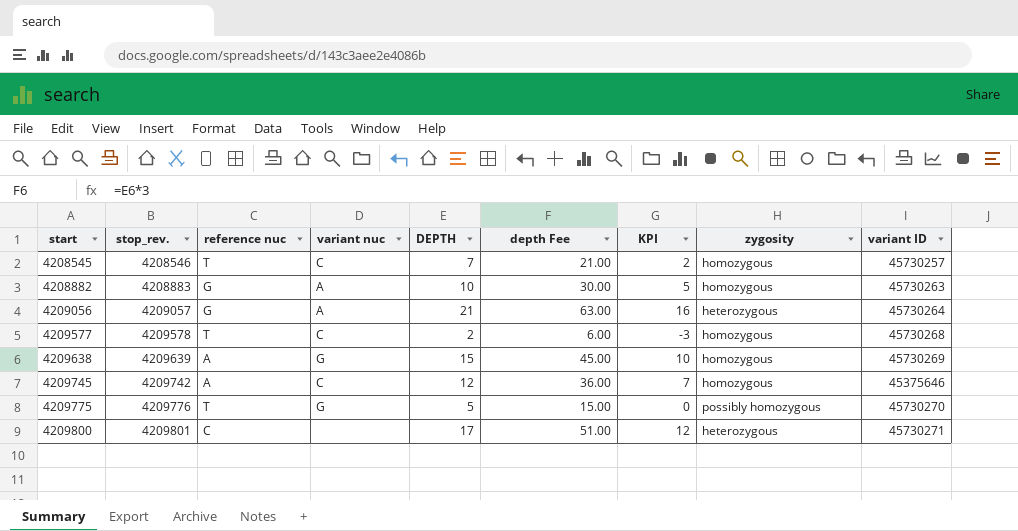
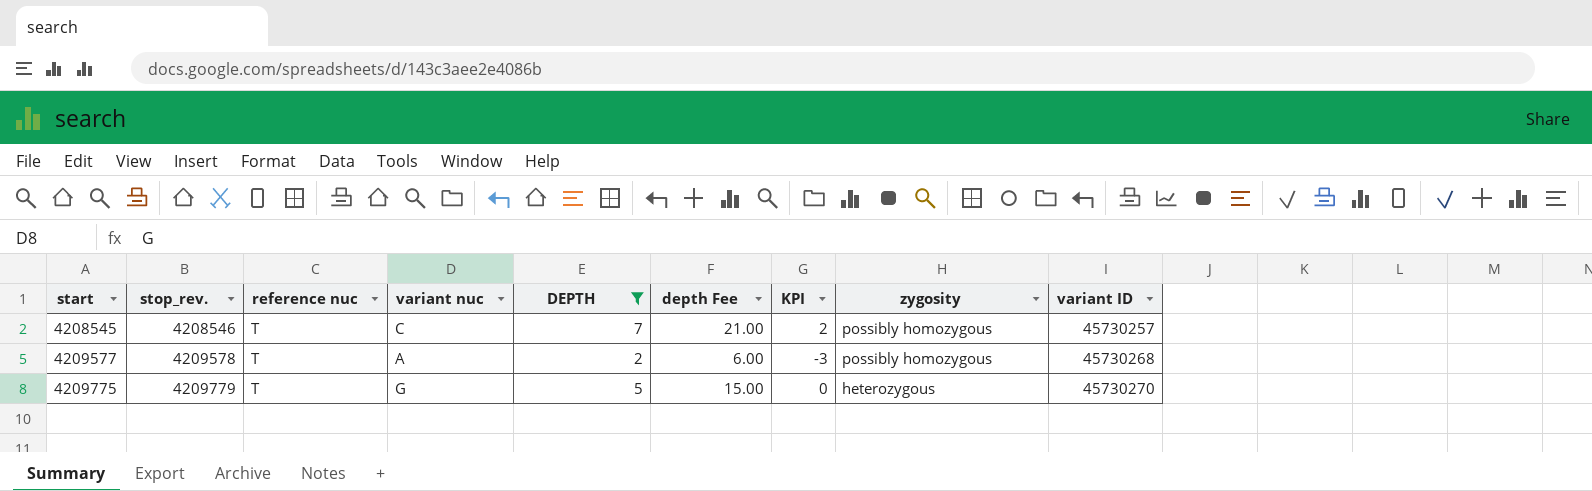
filter: none -> DEPTH <= 7
4208545 | zygosity: homozygous -> possibly homozygous
4209577 | variant nuc: C -> A
4209577 | zygosity: homozygous -> possibly homozygous
4209775 | stop_rev.: 4209776 -> 4209779
4209775 | zygosity: possibly homozygous -> heterozygous

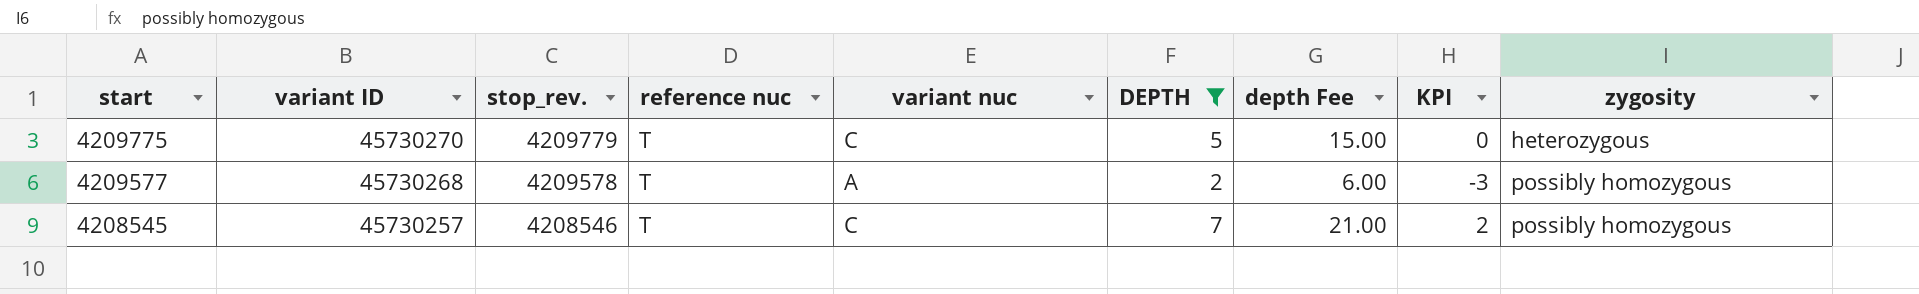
row order: start ascending -> start descending
column variant ID | position: 9 -> 2
4209775 | variant nuc: G -> C

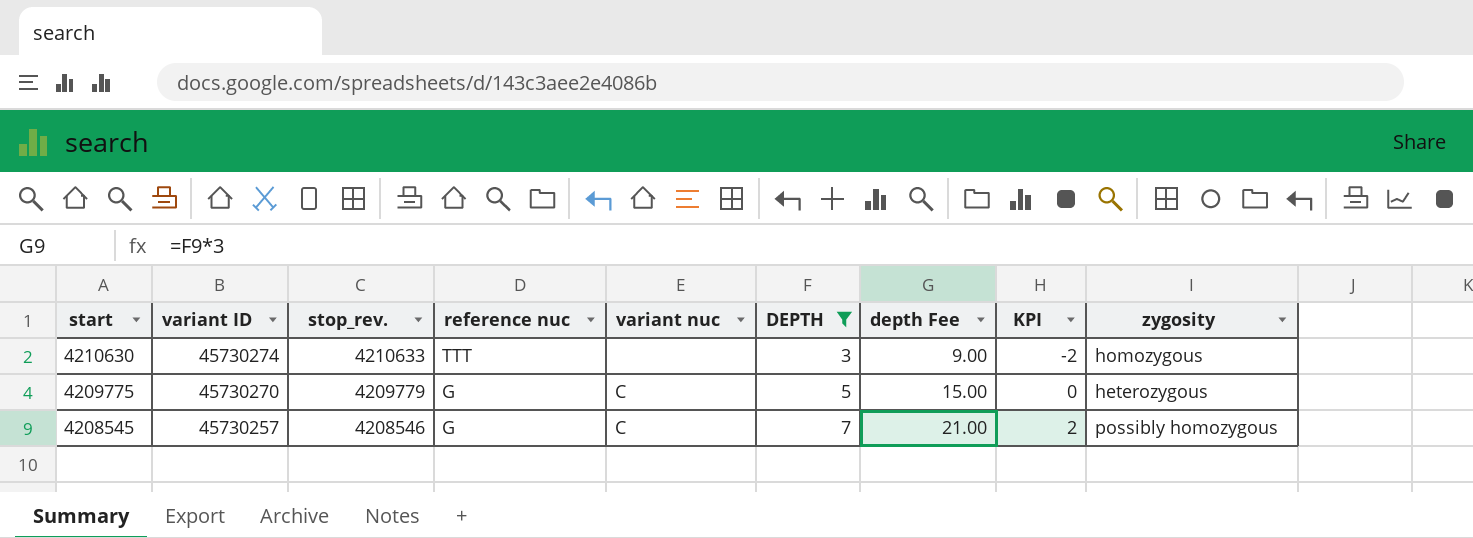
row 4209577: 45730268 | 4209578 | T | A | 2 | 6.00 | -3 | possibly homozygous -> none
row 4210630: none -> 45730274 | 4210633 | TTT | none | 3 | 9.00 | -2 | homozygous
4209775 | reference nuc: T -> G
4208545 | reference nuc: T -> G

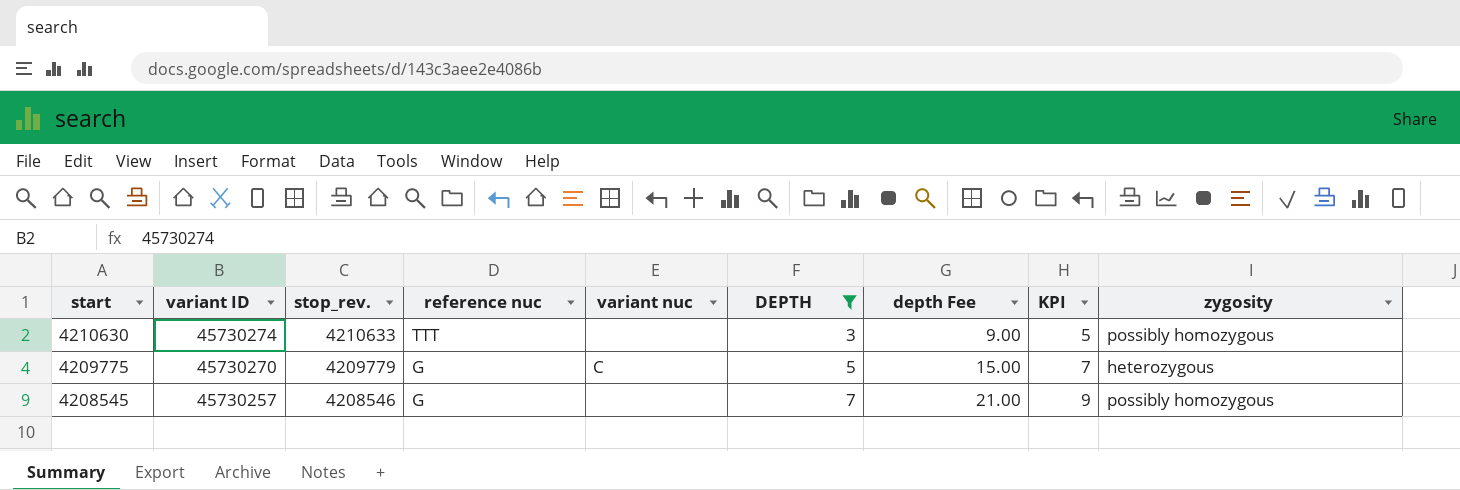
column KPI | formula: [DEPTH] - 5 -> [DEPTH] + 2
4210630 | zygosity: homozygous -> possibly homozygous
4208545 | variant nuc: C -> none

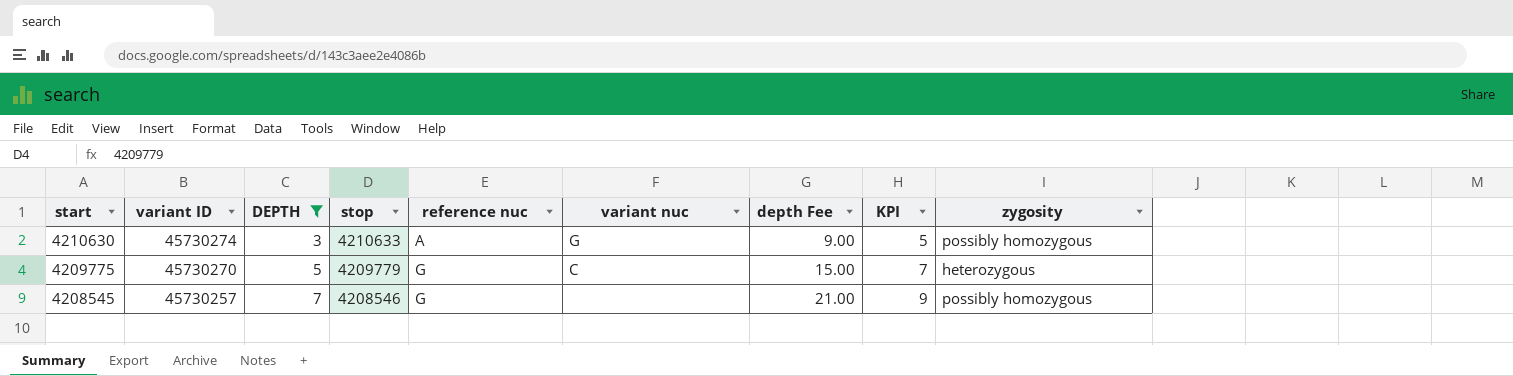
column DEPTH | position: 6 -> 3
column name: stop_rev. -> stop
4210630 | reference nuc: TTT -> A
4210630 | variant nuc: none -> G

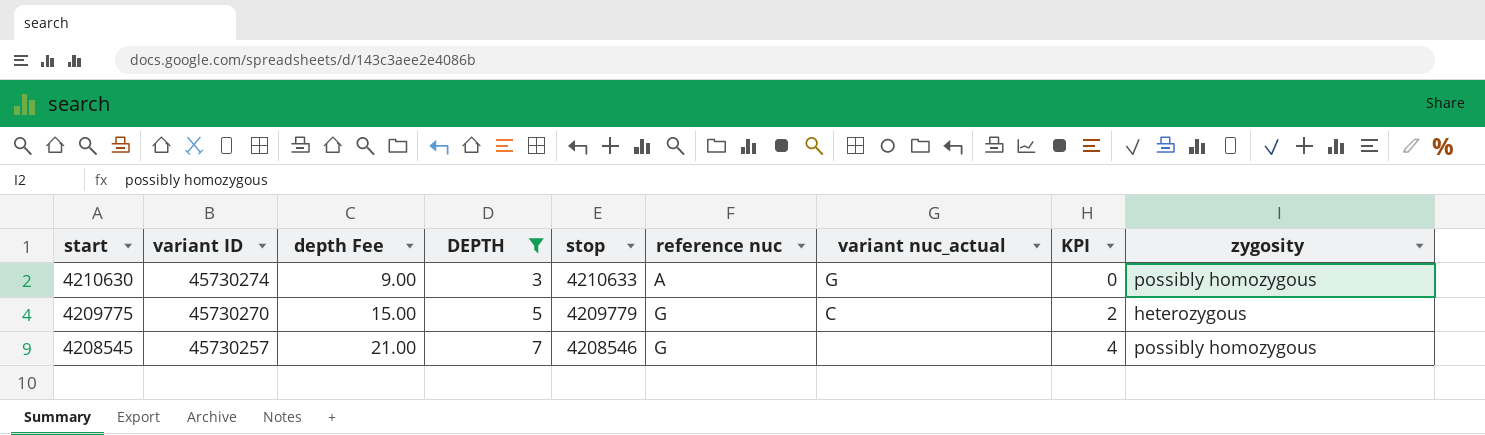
column depth Fee | position: 7 -> 3
column name: variant nuc -> variant nuc_actual
column KPI | formula: [DEPTH] + 2 -> [DEPTH] - 3

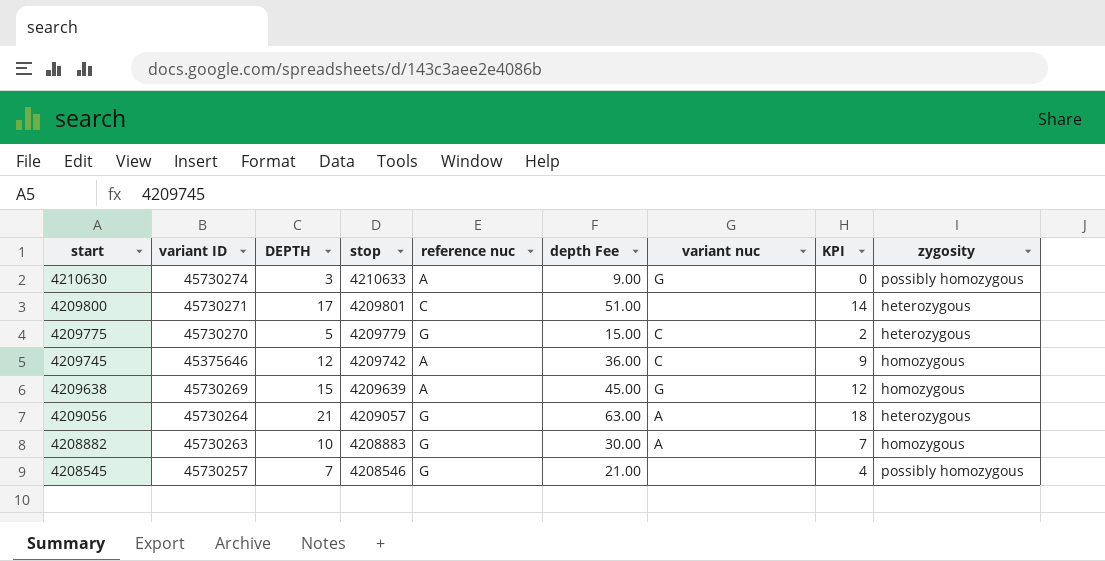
filter: DEPTH <= 7 -> none
column depth Fee | position: 3 -> 6
column name: variant nuc_actual -> variant nuc

